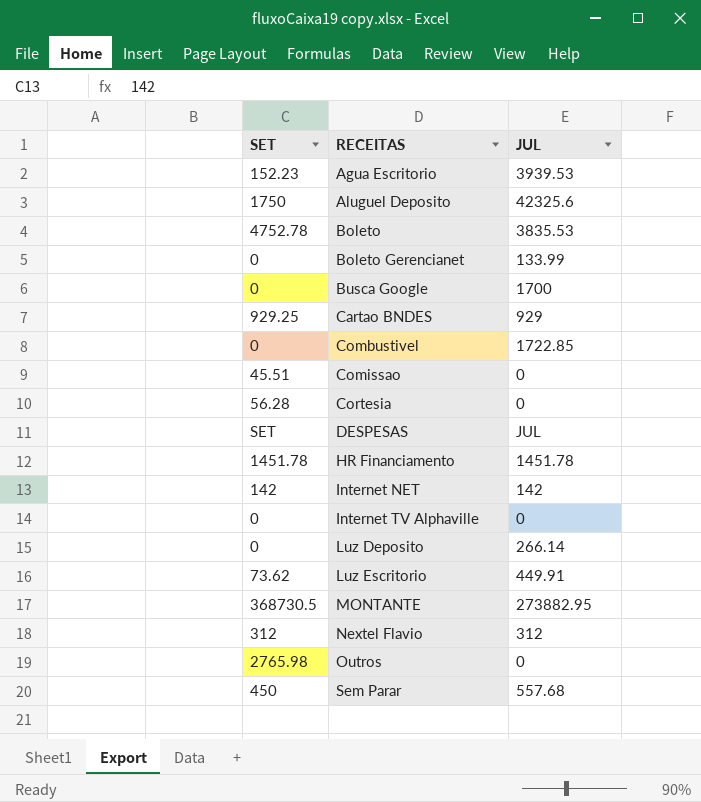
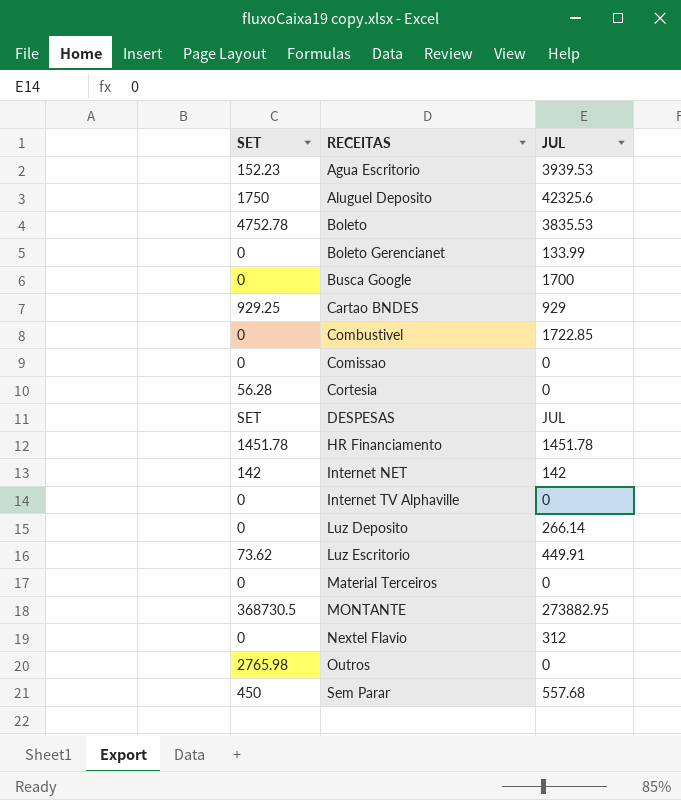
Comissao | SET: 45.51 -> 0
row Material Terceiros: none -> 0 | 0
Nextel Flavio | SET: 312 -> 0

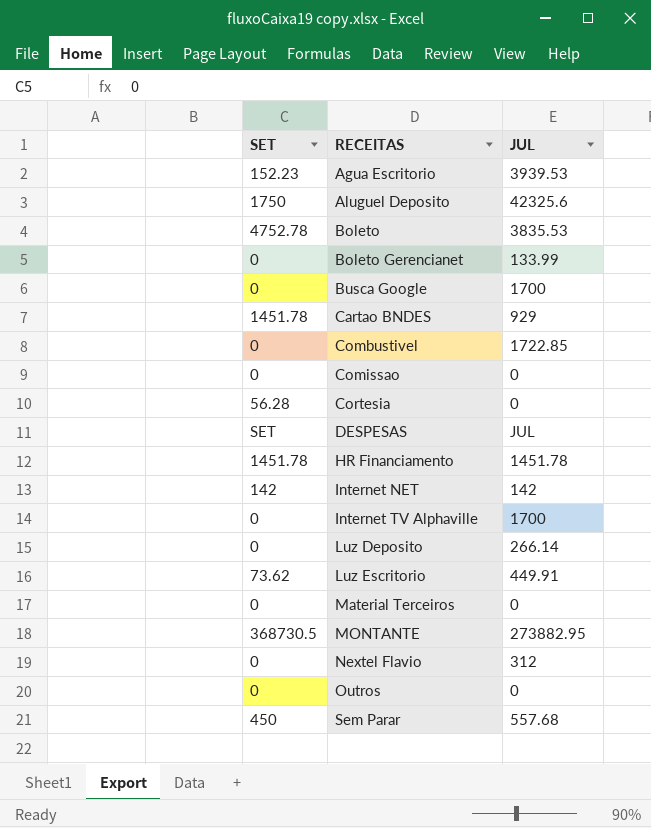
Cartao BNDES | SET: 929.25 -> 1451.78
Internet TV Alphaville | JUL: 0 -> 1700
Outros | SET: 2765.98 -> 0

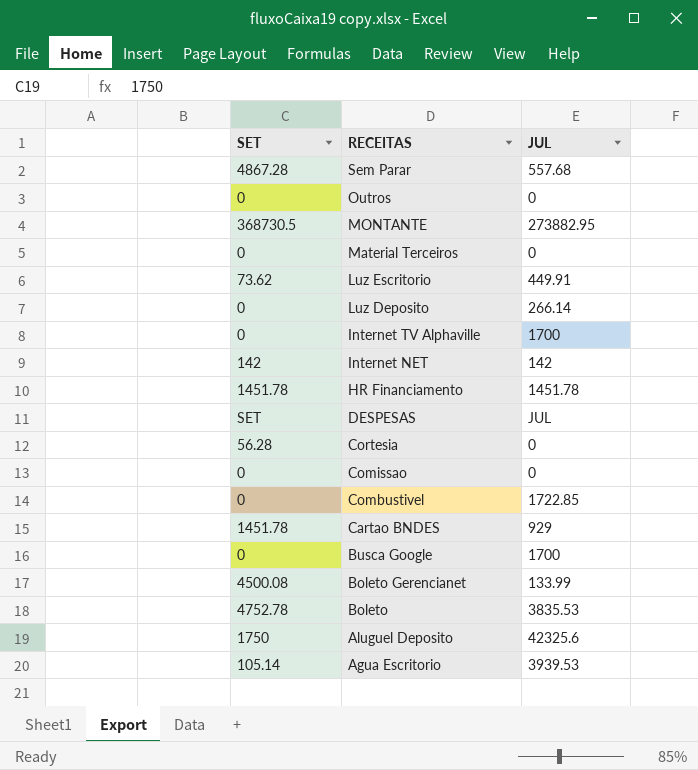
row order: RECEITAS ascending -> RECEITAS descending
row Nextel Flavio: 0 | 312 -> none
Sem Parar | SET: 450 -> 4867.28
Boleto Gerencianet | SET: 0 -> 4500.08
Agua Escritorio | SET: 152.23 -> 105.14

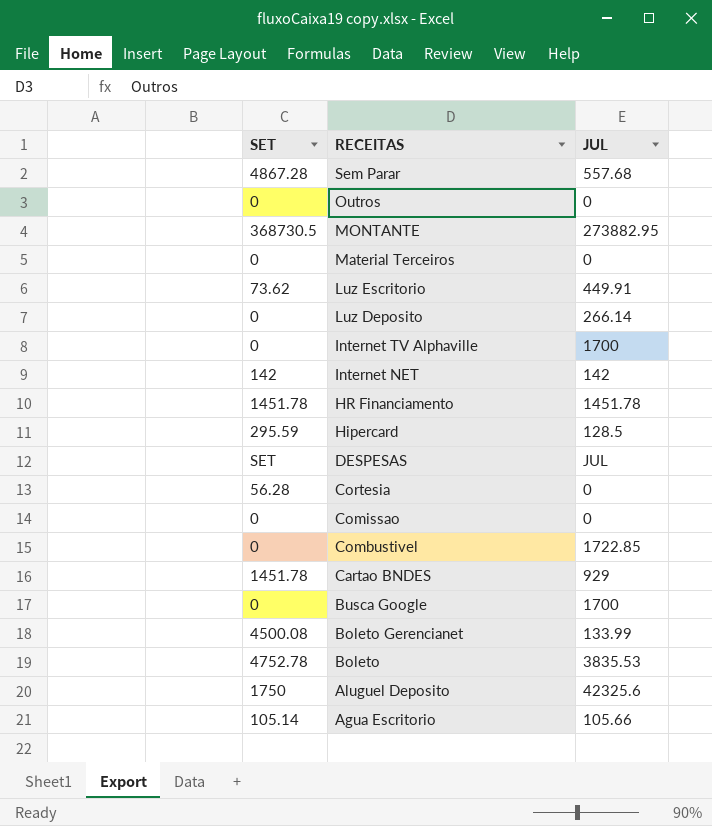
row Hipercard: none -> 295.59 | 128.5
Agua Escritorio | JUL: 3939.53 -> 105.66

